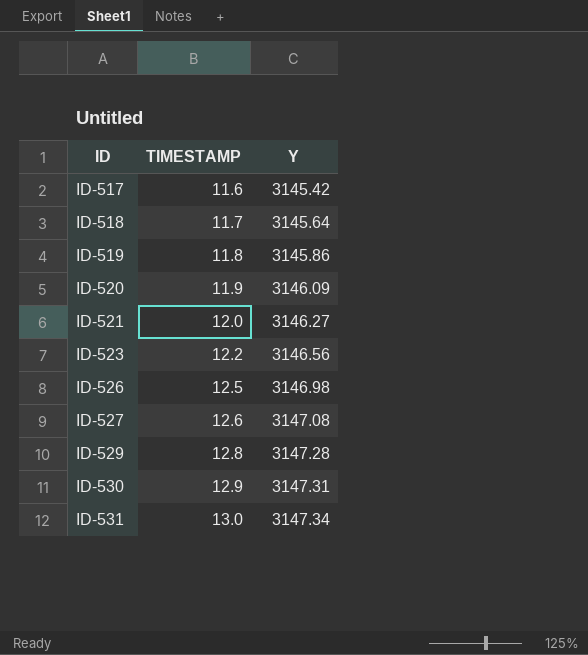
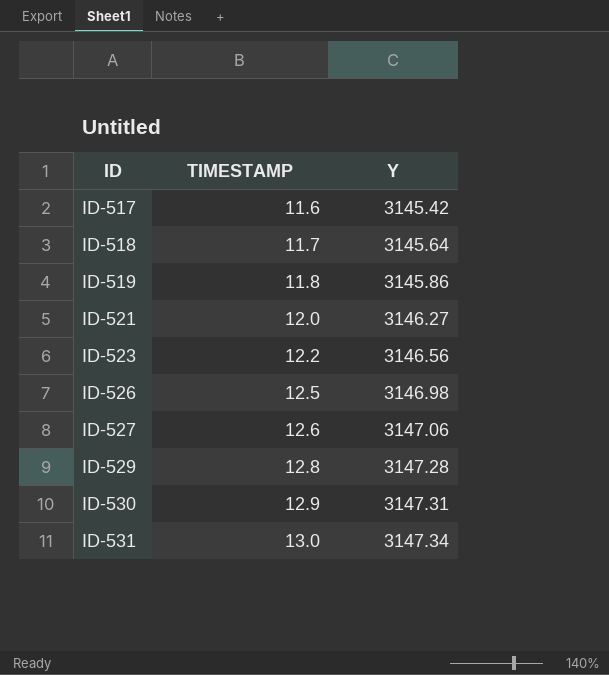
row ID-520: 11.9 | 3146.09 -> none
ID-527 | Y: 3147.08 -> 3147.06

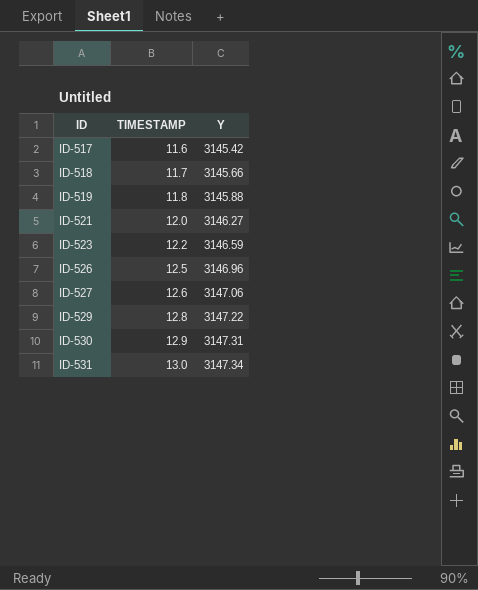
ID-518 | Y: 3145.64 -> 3145.66
ID-519 | Y: 3145.86 -> 3145.88
ID-523 | Y: 3146.56 -> 3146.59
ID-526 | Y: 3146.98 -> 3146.96
ID-529 | Y: 3147.28 -> 3147.22

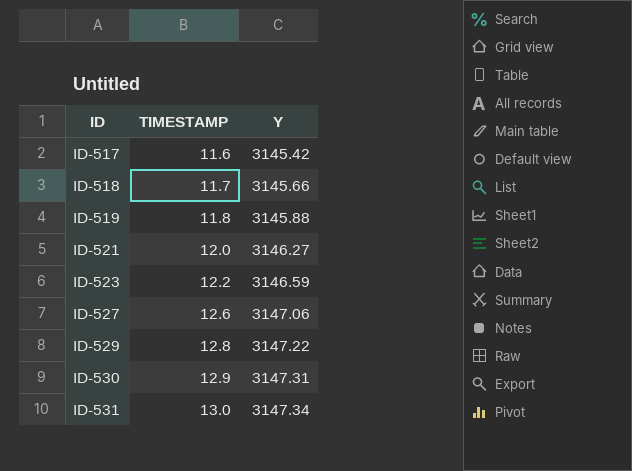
row ID-526: 12.5 | 3146.96 -> none

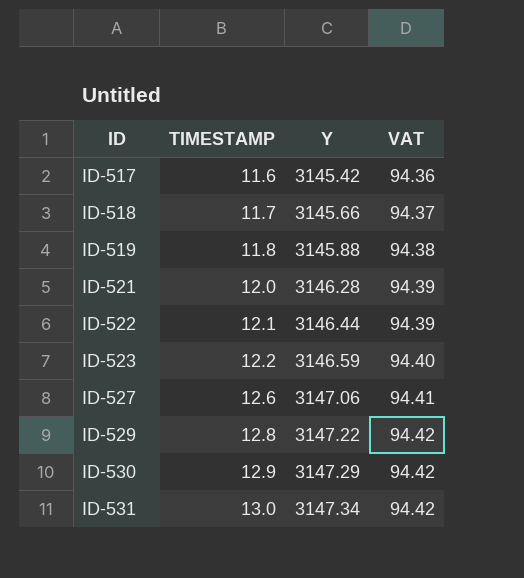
column VAT | formula: none -> [Y] * 0.03
ID-521 | Y: 3146.27 -> 3146.28
row ID-522: none -> 12.1 | 3146.44 | 94.39
ID-530 | Y: 3147.31 -> 3147.29

